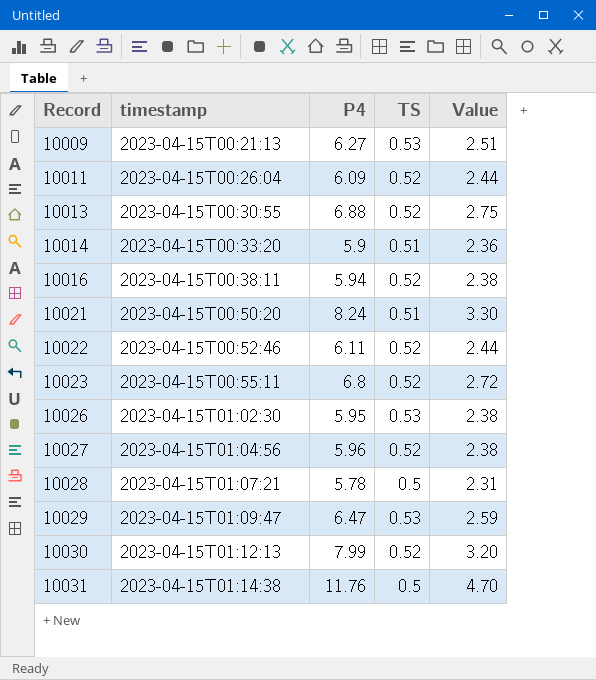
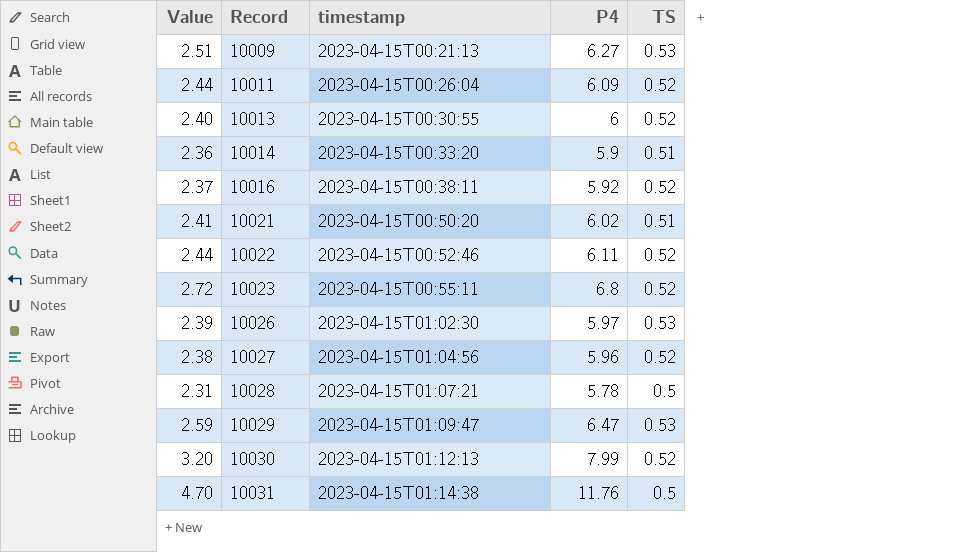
column Value | position: 5 -> 1
10013 | Value: 2.75 -> 2.40
10013 | P4: 6.88 -> 6
10016 | Value: 2.38 -> 2.37
10016 | P4: 5.94 -> 5.92
10021 | Value: 3.30 -> 2.41
10021 | P4: 8.24 -> 6.02
10026 | Value: 2.38 -> 2.39
10026 | P4: 5.95 -> 5.97

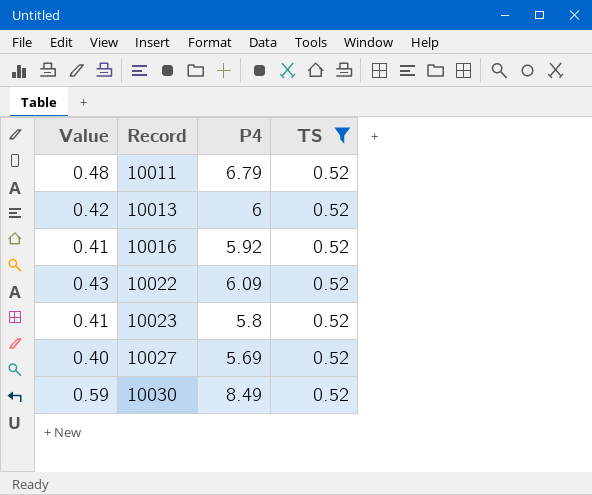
filter: none -> TS = 0.52
column timestamp | position: 3 -> none
column Value | formula: [P4] * 0.4 -> [P4] * 0.07
10011 | P4: 6.09 -> 6.79
10022 | P4: 6.11 -> 6.09
10023 | P4: 6.8 -> 5.8
10027 | P4: 5.96 -> 5.69
10030 | P4: 7.99 -> 8.49

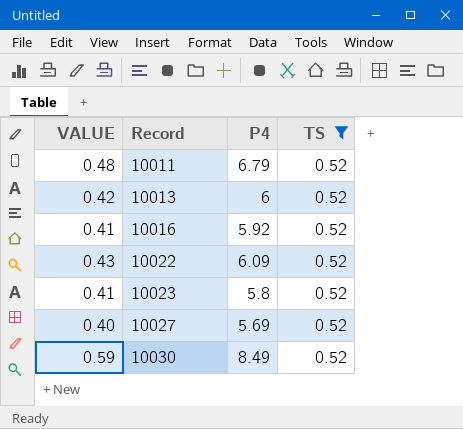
column name: Value -> VALUE

